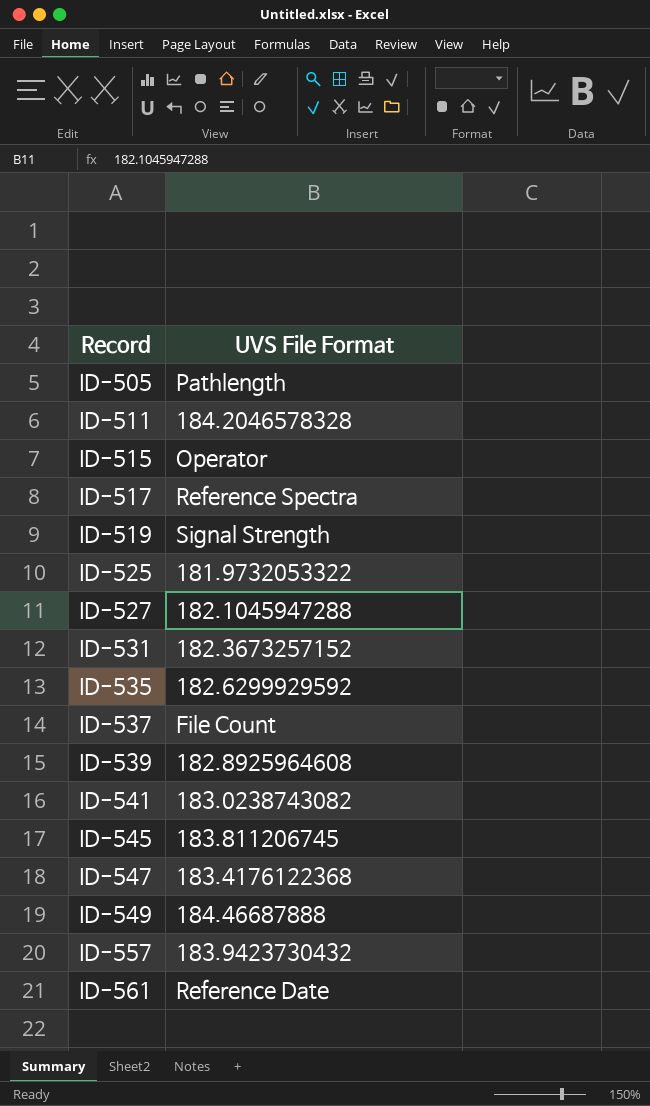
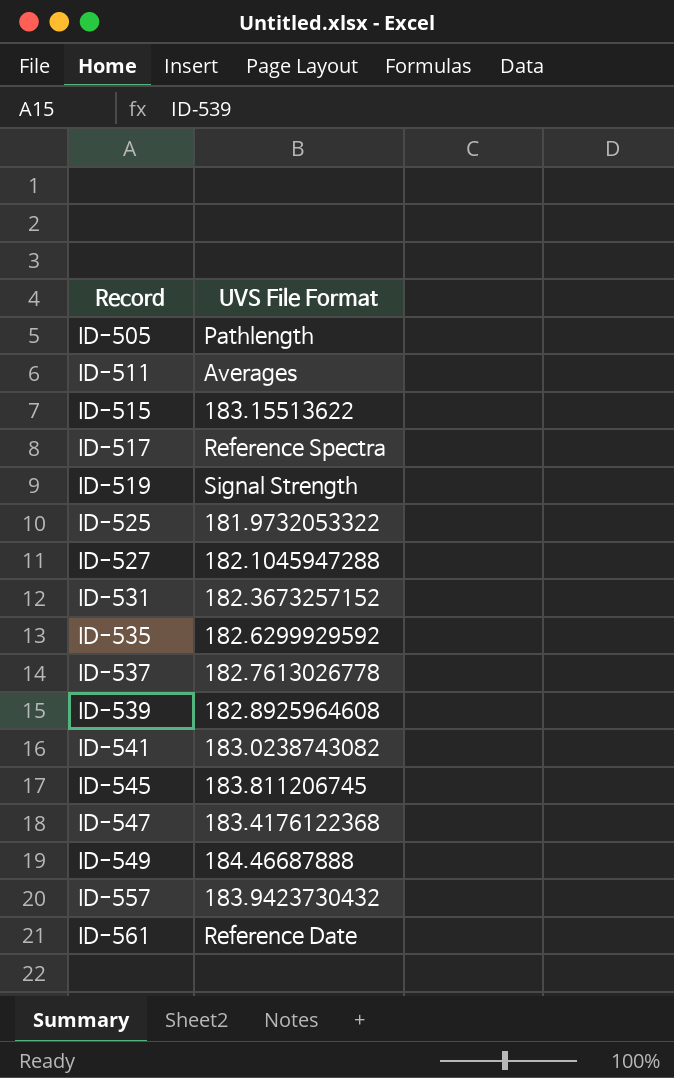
ID-511 | UVS File Format: 184.2046578328 -> Averages
ID-515 | UVS File Format: Operator -> 183.15513622
ID-537 | UVS File Format: File Count -> 182.7613026778

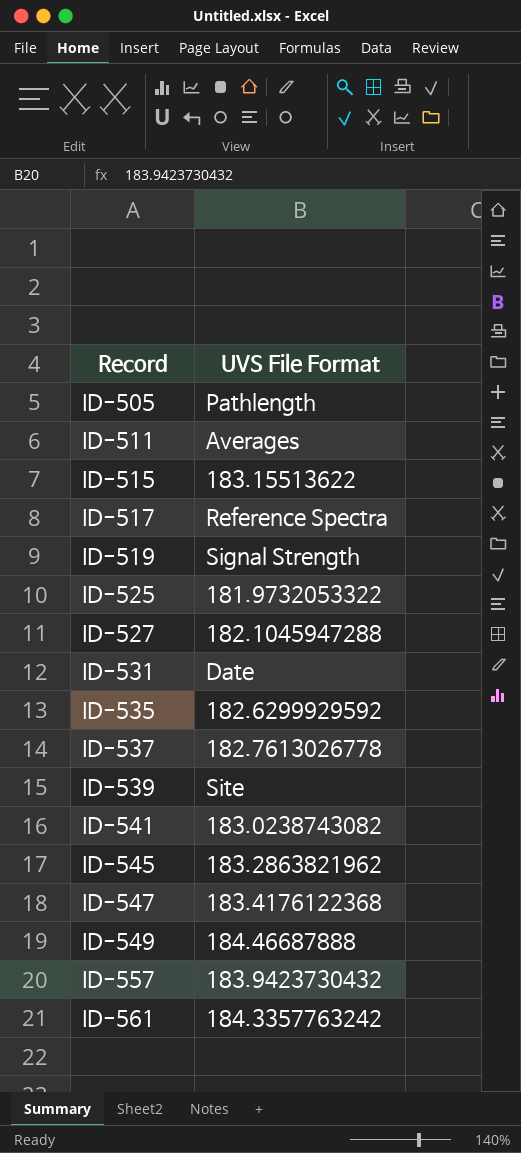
ID-531 | UVS File Format: 182.3673257152 -> Date
ID-539 | UVS File Format: 182.8925964608 -> Site
ID-545 | UVS File Format: 183.811206745 -> 183.2863821962
ID-561 | UVS File Format: Reference Date -> 184.3357763242

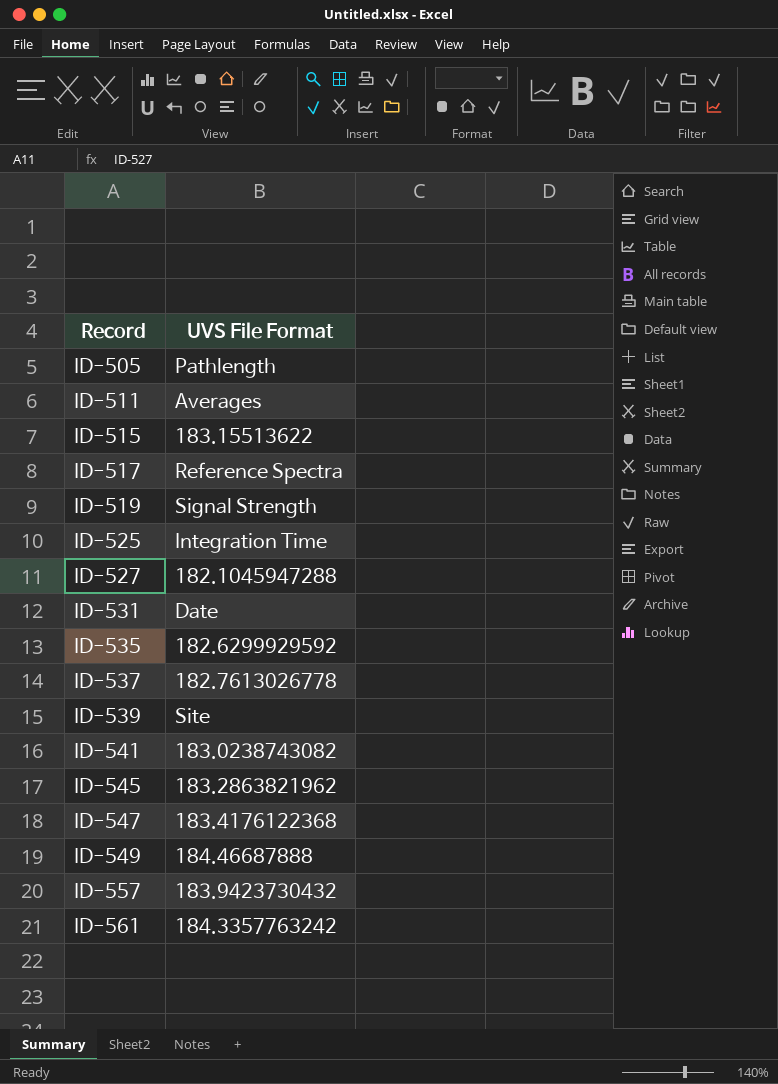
ID-525 | UVS File Format: 181.9732053322 -> Integration Time

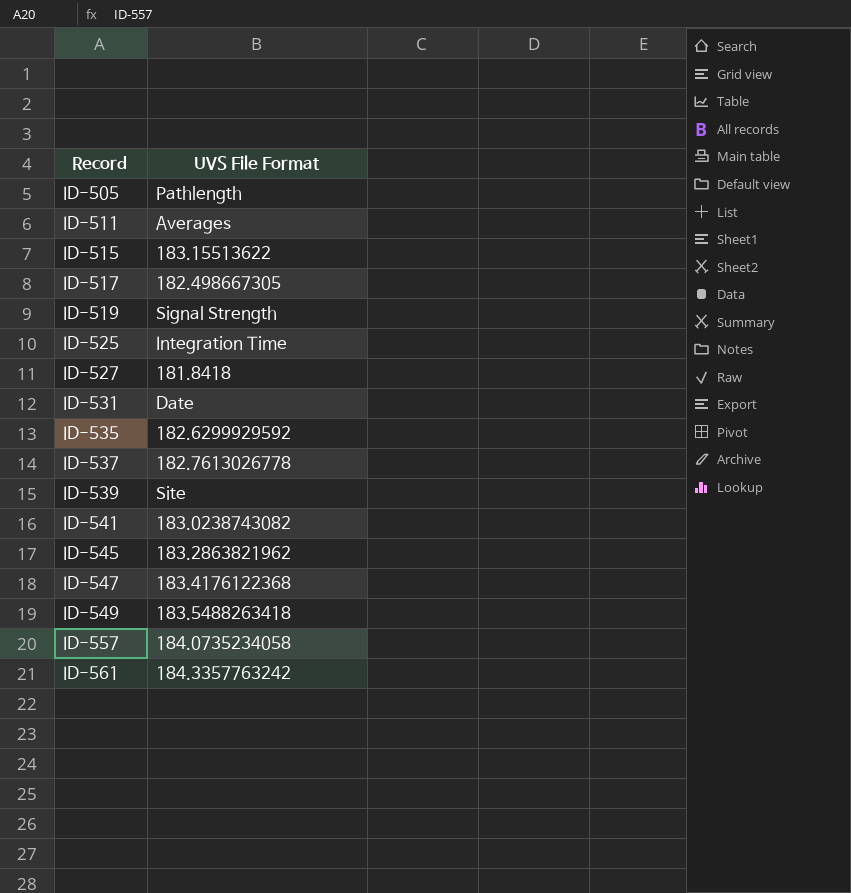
ID-517 | UVS File Format: Reference Spectra -> 182.498667305
ID-527 | UVS File Format: 182.1045947288 -> 181.8418
ID-549 | UVS File Format: 184.46687888 -> 183.5488263418
ID-557 | UVS File Format: 183.9423730432 -> 184.0735234058

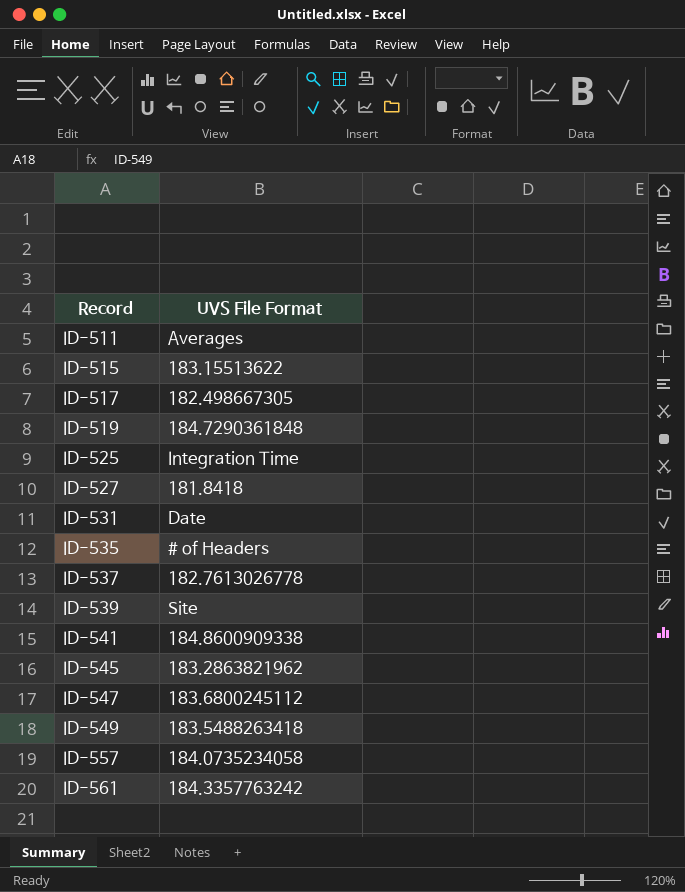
row ID-505: Pathlength -> none
ID-519 | UVS File Format: Signal Strength -> 184.7290361848
ID-535 | UVS File Format: 182.6299929592 -> # of Headers
ID-541 | UVS File Format: 183.0238743082 -> 184.8600909338
ID-547 | UVS File Format: 183.4176122368 -> 183.6800245112

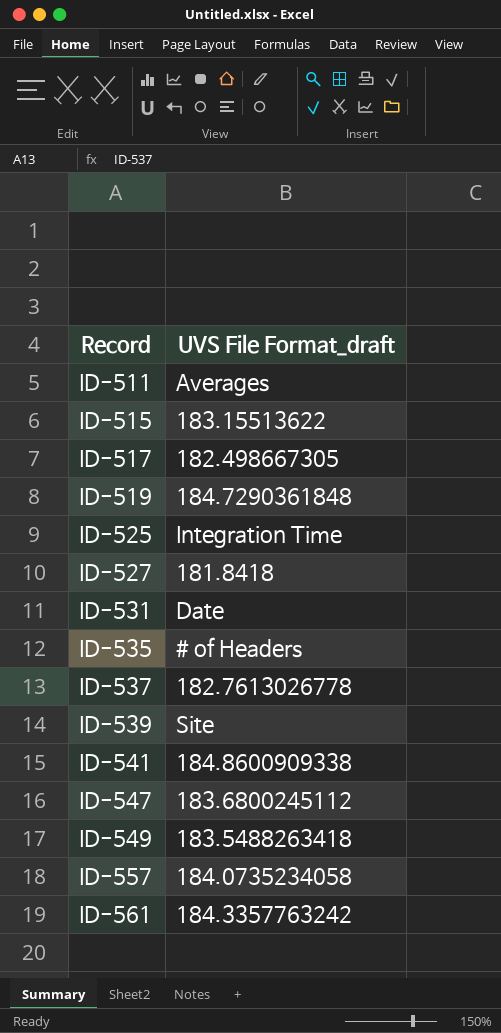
column name: UVS File Format -> UVS File Format_draft
row ID-545: 183.2863821962 -> none

